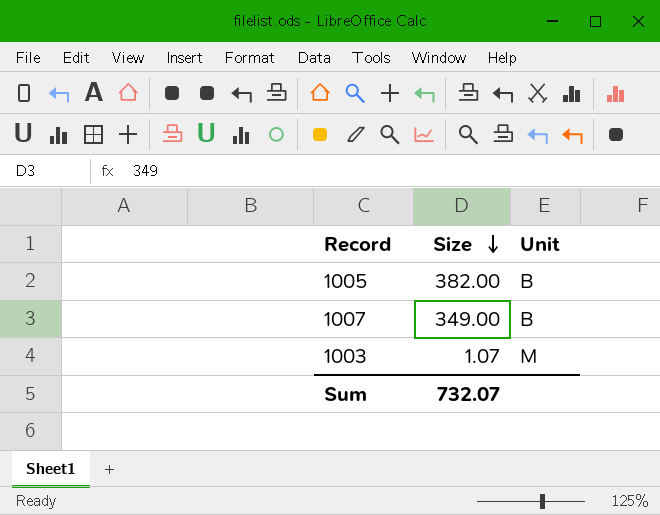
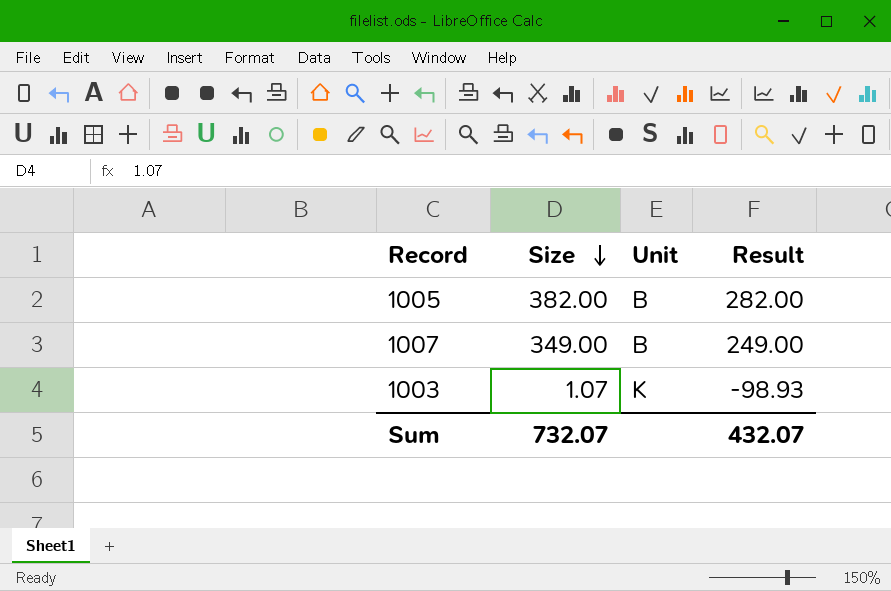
column Result | formula: none -> [Size] - 100
1003 | Unit: M -> K

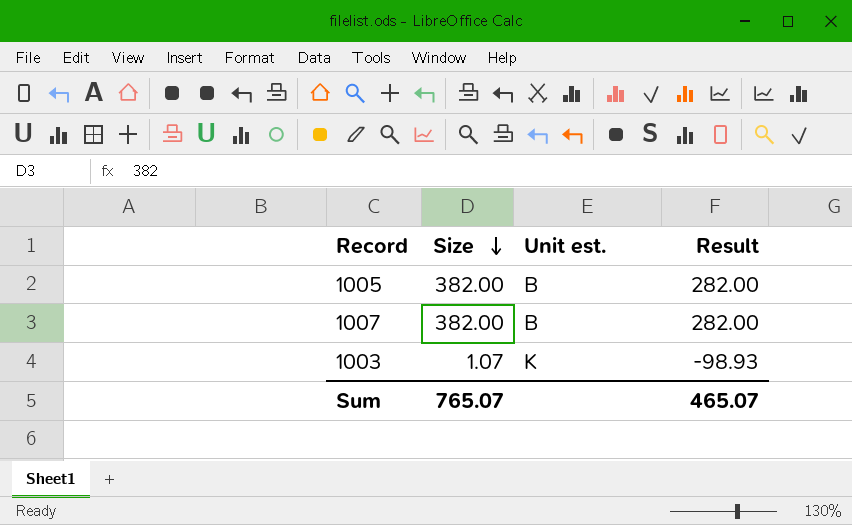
column name: Unit -> Unit est.
1007 | Size: 349.00 -> 382.00
1007 | Result: 249.00 -> 282.00
Sum | Size: 732.07 -> 765.07
Sum | Result: 432.07 -> 465.07

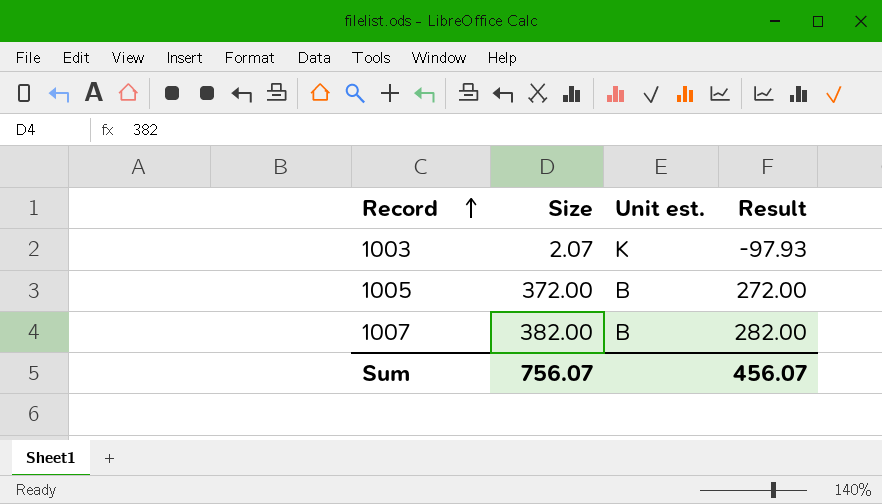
row order: Size descending -> Record ascending
1003 | Size: 1.07 -> 2.07
1003 | Result: -98.93 -> -97.93
1005 | Size: 382.00 -> 372.00
1005 | Result: 282.00 -> 272.00
Sum | Size: 765.07 -> 756.07
Sum | Result: 465.07 -> 456.07

